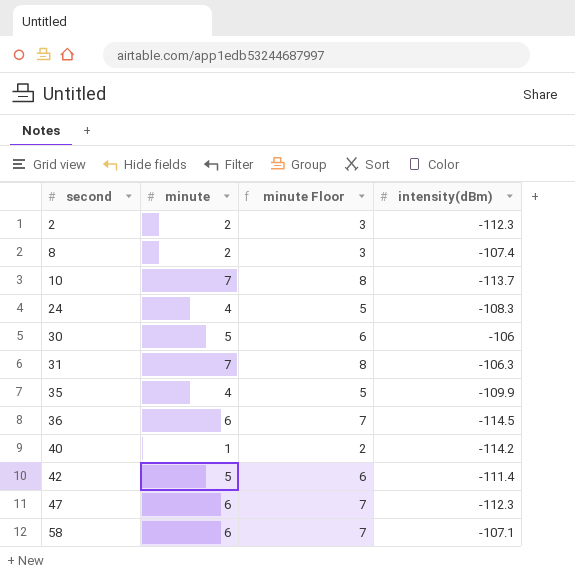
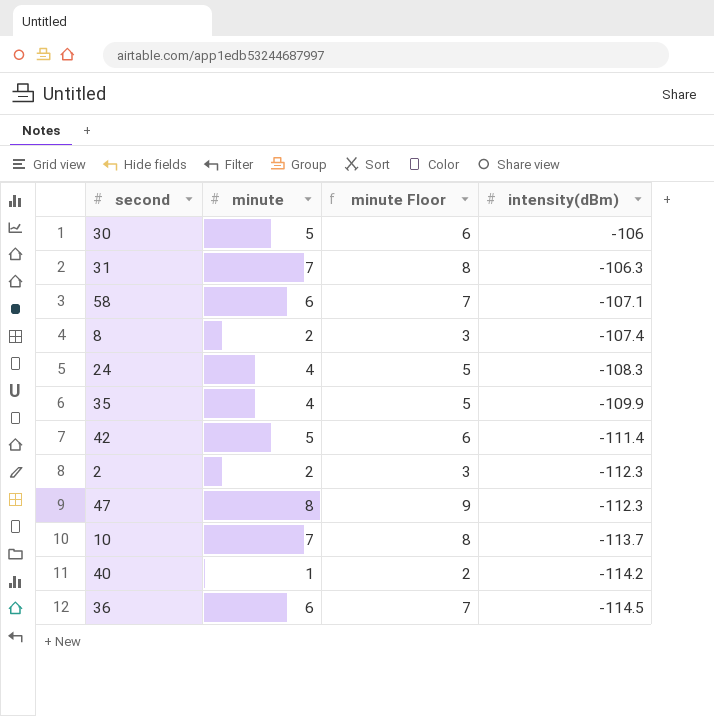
row order: second ascending -> intensity(dBm) descending
47 | minute: 6 -> 8
47 | minute Floor: 7 -> 9

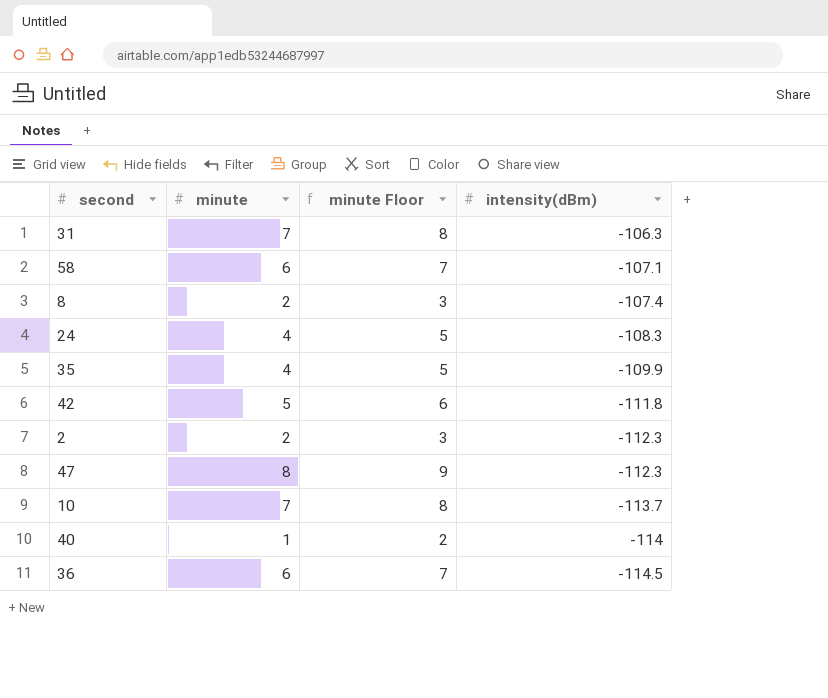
row 30: 5 | 6 | -106 -> none
42 | intensity(dBm): -111.4 -> -111.8
40 | intensity(dBm): -114.2 -> -114

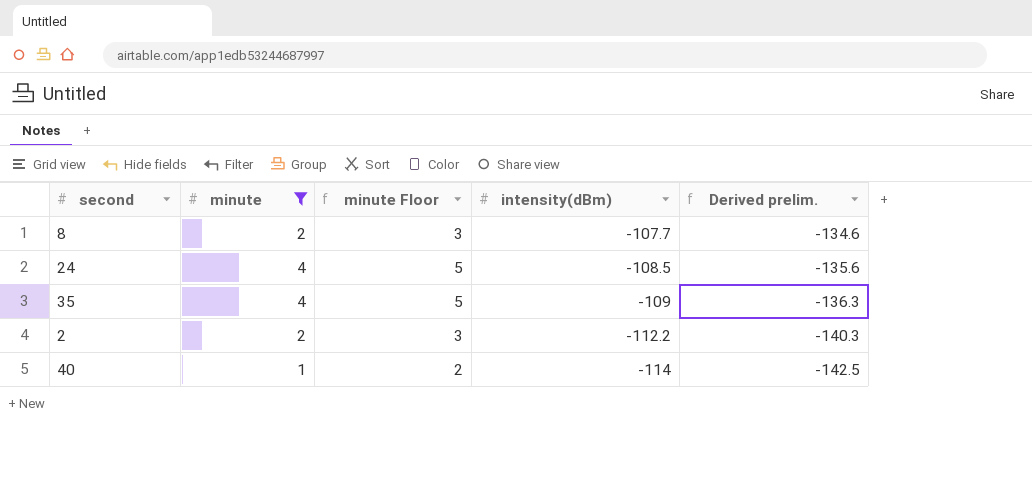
filter: none -> minute <= 4
column Derived prelim. | formula: none -> [intensity(dBm)] * 1.25
8 | intensity(dBm): -107.4 -> -107.7
24 | intensity(dBm): -108.3 -> -108.5
35 | intensity(dBm): -109.9 -> -109
2 | intensity(dBm): -112.3 -> -112.2

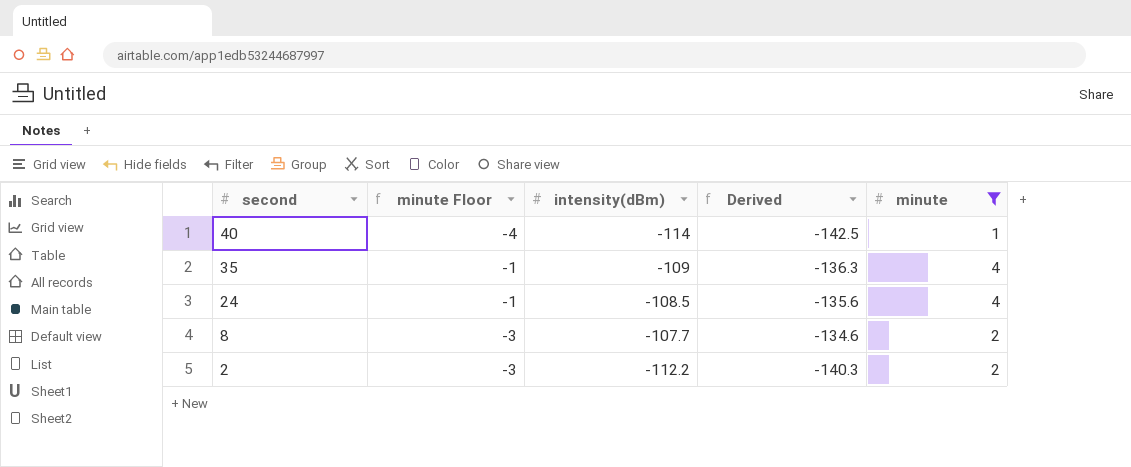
row order: intensity(dBm) descending -> second descending
column minute Floor | formula: [minute] + 1 -> [minute] - 5
column name: Derived prelim. -> Derived
column minute | position: 2 -> 5

